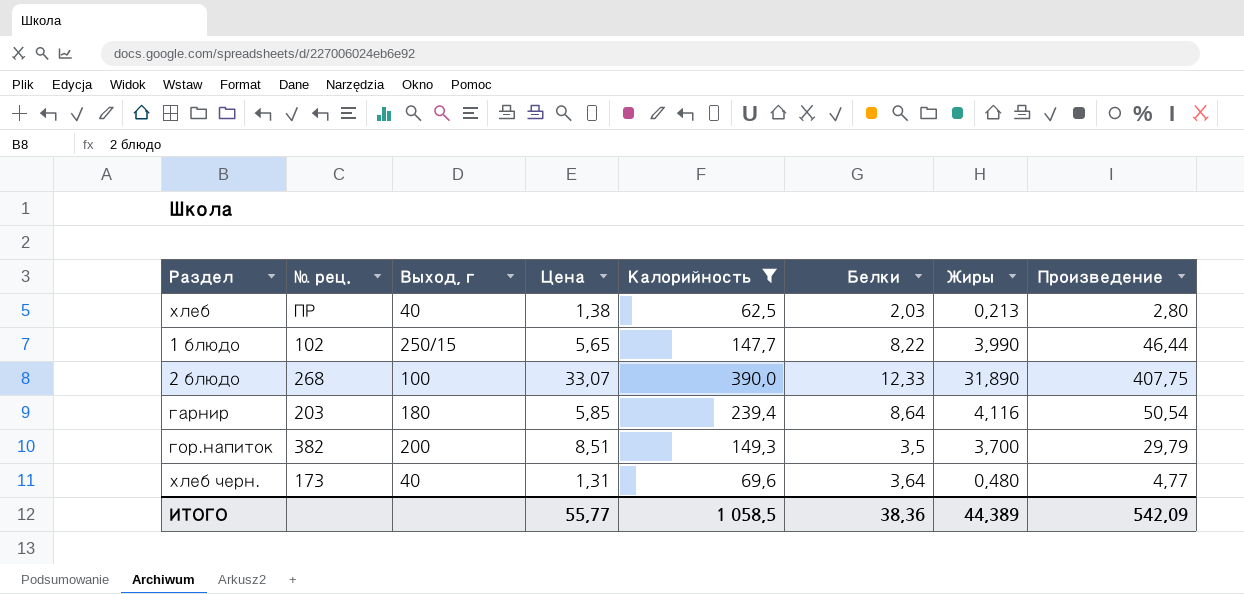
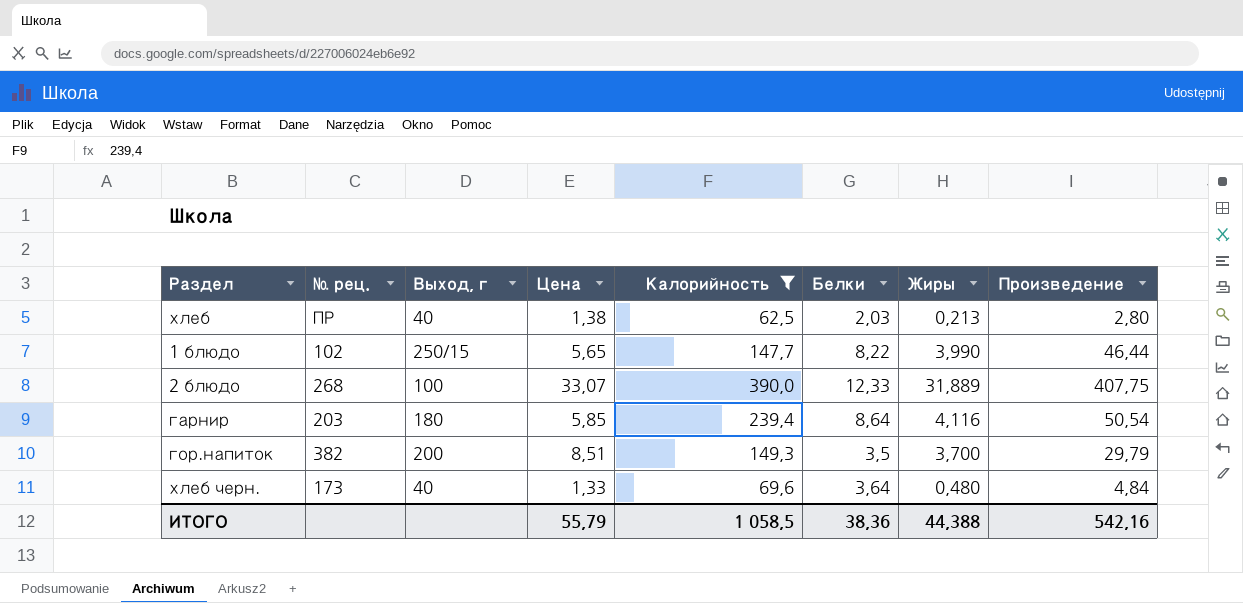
2 блюдо | Жиры: 31,890 -> 31,889
хлеб черн. | Цена: 1,31 -> 1,33
хлеб черн. | Произведение: 4,77 -> 4,84
ИТОГО | Цена: 55,77 -> 55,79
ИТОГО | Жиры: 44,389 -> 44,388
ИТОГО | Произведение: 542,09 -> 542,16

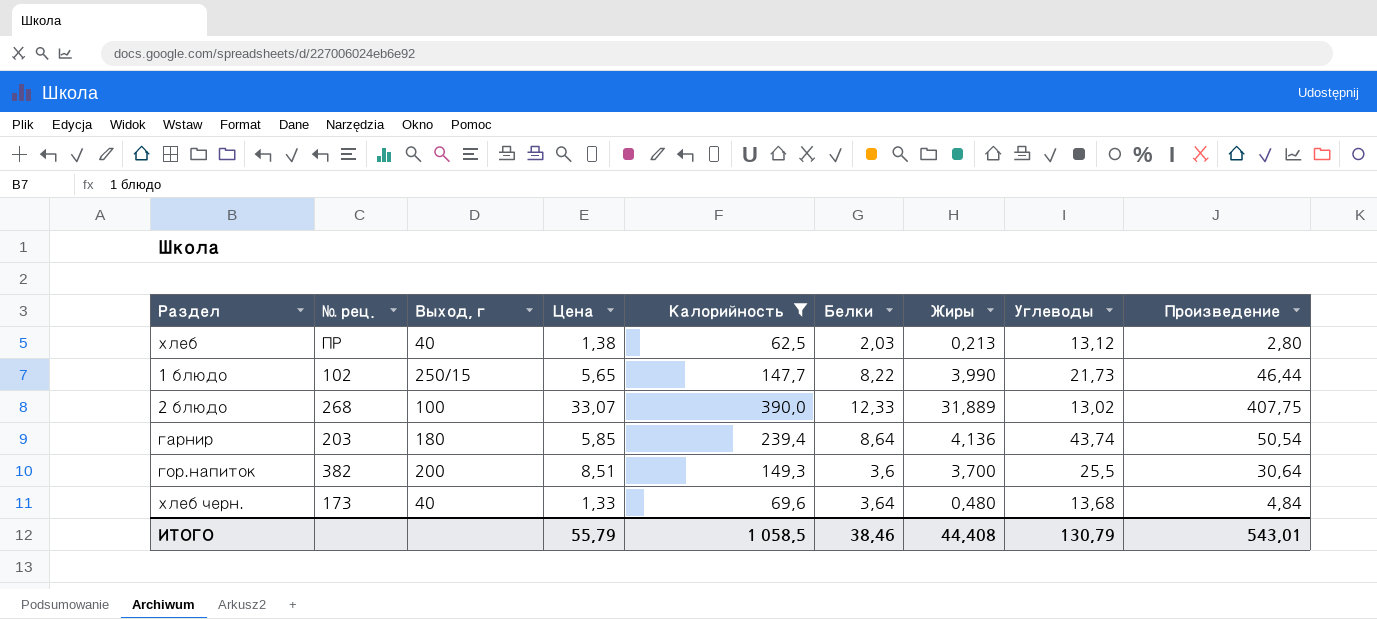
column Углеводы | position: none -> 8
гарнир | Жиры: 4,116 -> 4,136
гор.напиток | Белки: 3,5 -> 3,6
гор.напиток | Произведение: 29,79 -> 30,64
ИТОГО | Белки: 38,36 -> 38,46
ИТОГО | Жиры: 44,388 -> 44,408
ИТОГО | Произведение: 542,16 -> 543,01

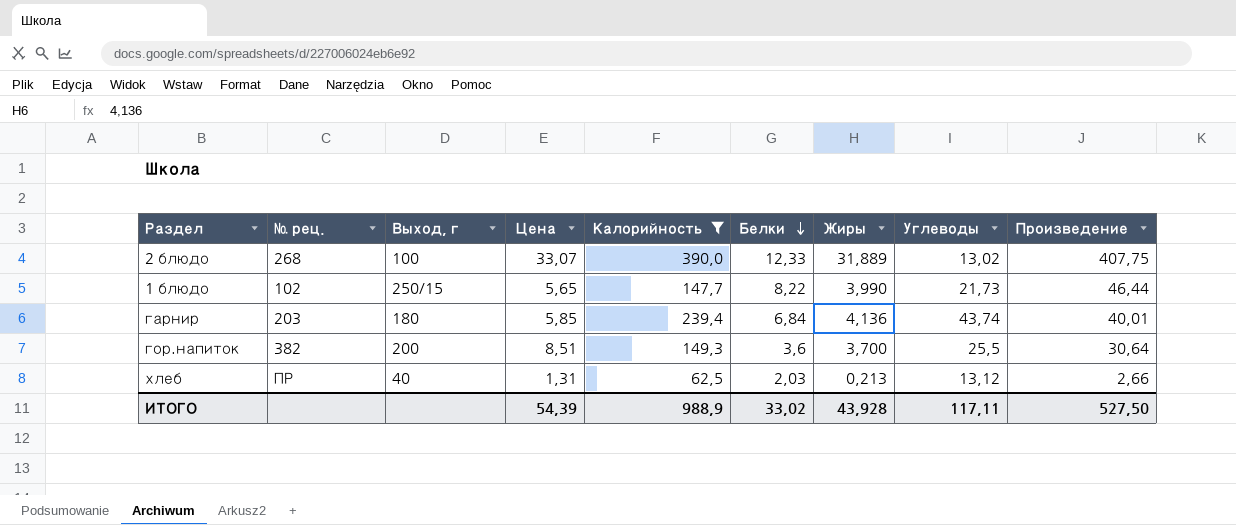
row order: none -> Белки descending
row хлеб черн.: 173 | 40 | 1,33 | 69,6 | 3,64 | 0,480 | 13,68 | 4,84 -> none
гарнир | Белки: 8,64 -> 6,84
гарнир | Произведение: 50,54 -> 40,01
хлеб | Цена: 1,38 -> 1,31
хлеб | Произведение: 2,80 -> 2,66
ИТОГО | Цена: 55,79 -> 54,39
ИТОГО | Калорийность: 1 058,5 -> 988,9
ИТОГО | Белки: 38,46 -> 33,02
ИТОГО | Жиры: 44,408 -> 43,928
ИТОГО | Углеводы: 130,79 -> 117,11
ИТОГО | Произведение: 543,01 -> 527,50

